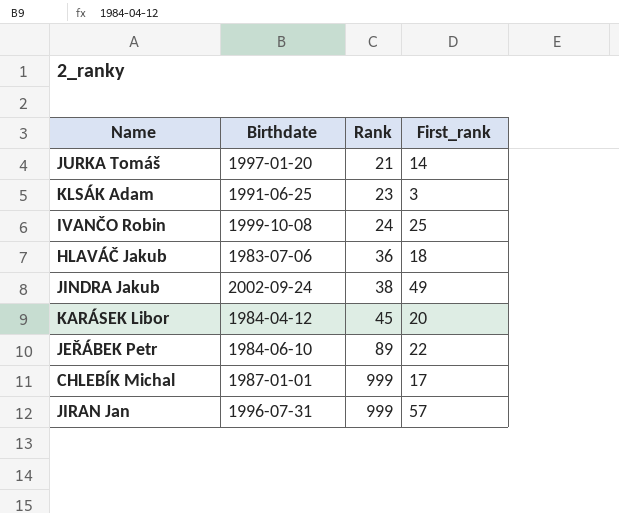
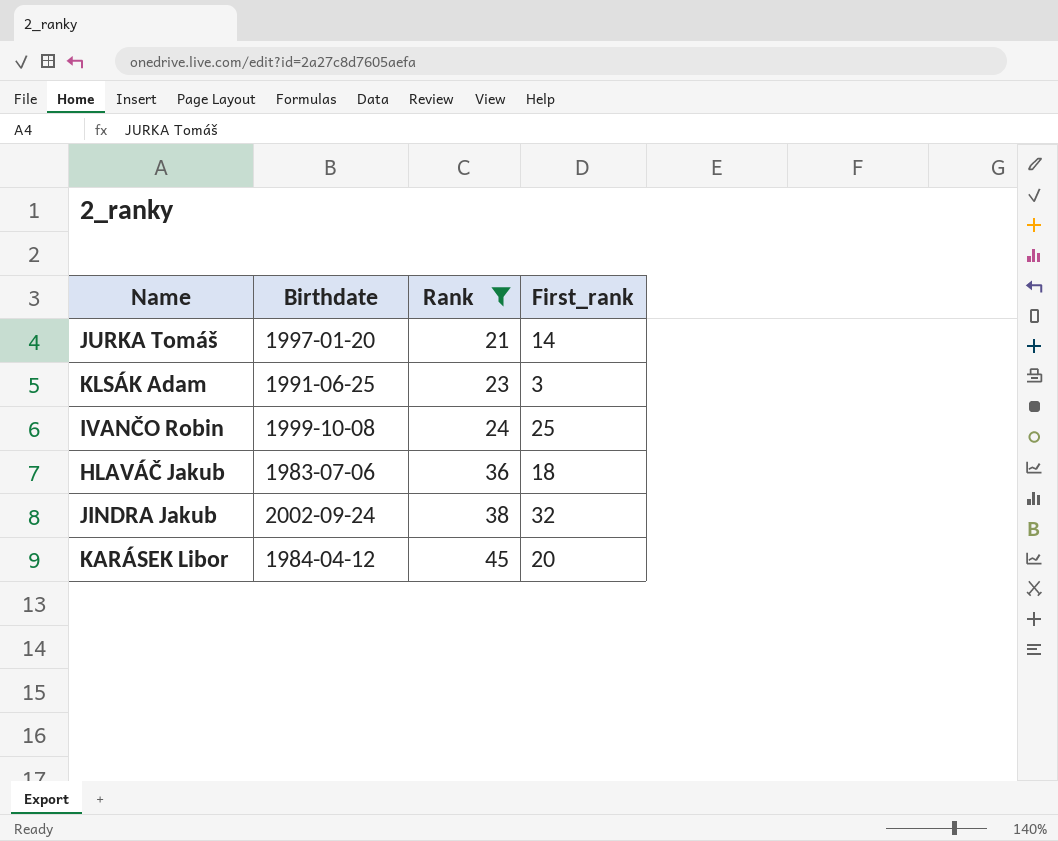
filter: none -> Rank <= 45
JINDRA Jakub | First_rank: 49 -> 32

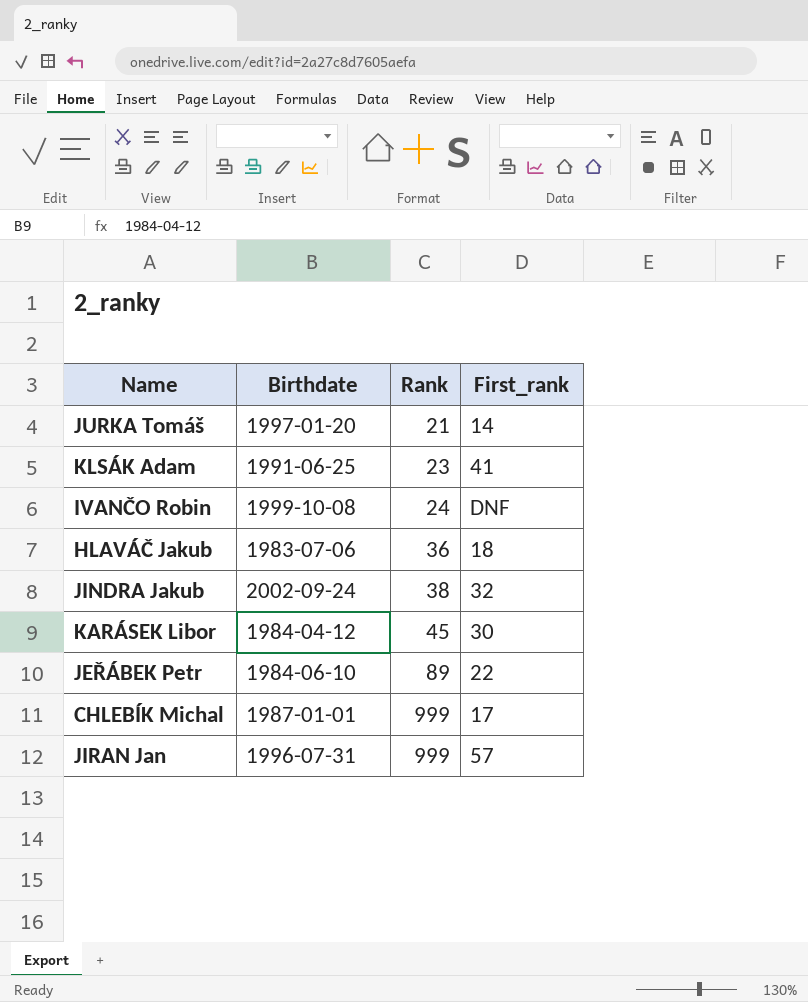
filter: Rank <= 45 -> none
KLSÁK Adam | First_rank: 3 -> 41
IVANČO Robin | First_rank: 25 -> DNF
KARÁSEK Libor | First_rank: 20 -> 30

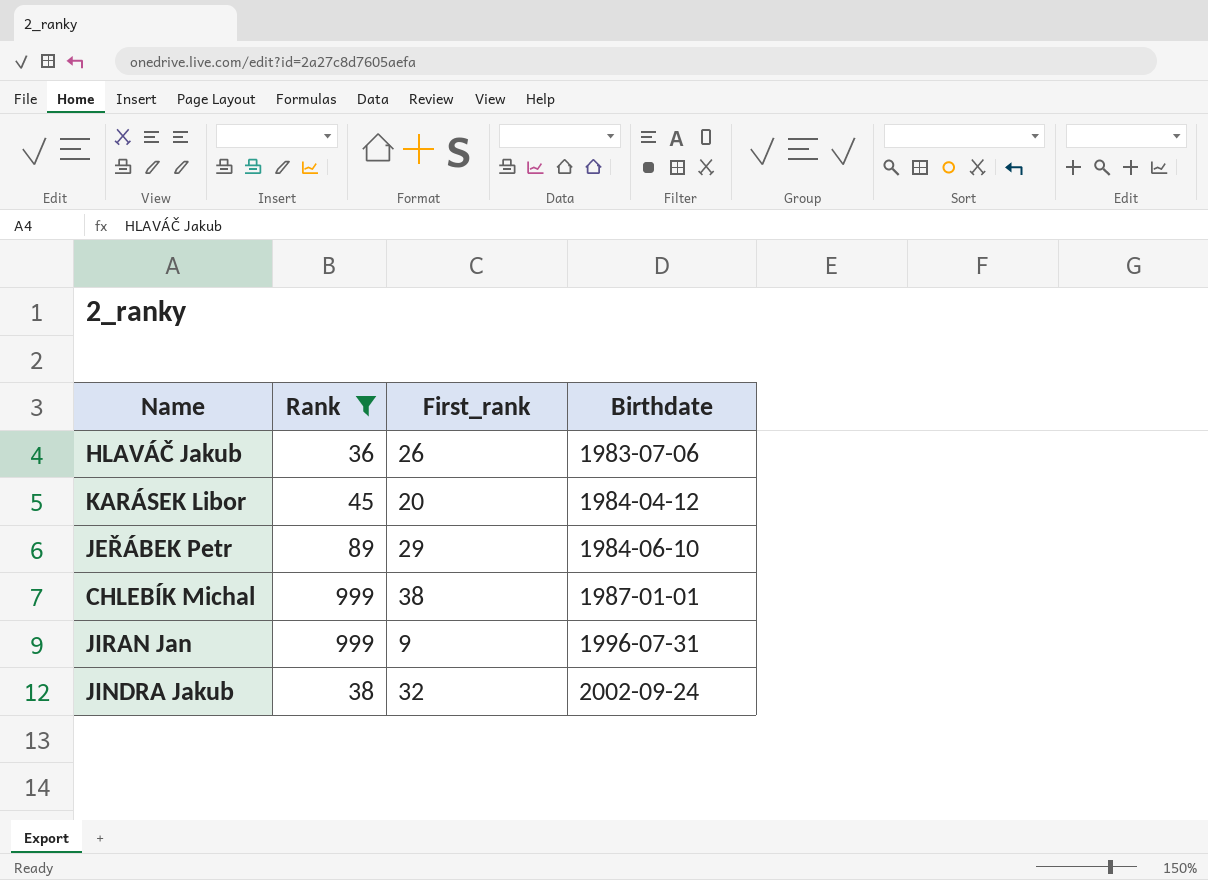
filter: none -> Rank >= 36
row order: Rank ascending -> Birthdate ascending
column Birthdate | position: 2 -> 4
HLAVÁČ Jakub | First_rank: 18 -> 26
KARÁSEK Libor | First_rank: 30 -> 20
JEŘÁBEK Petr | First_rank: 22 -> 29
CHLEBÍK Michal | First_rank: 17 -> 38
JIRAN Jan | First_rank: 57 -> 9

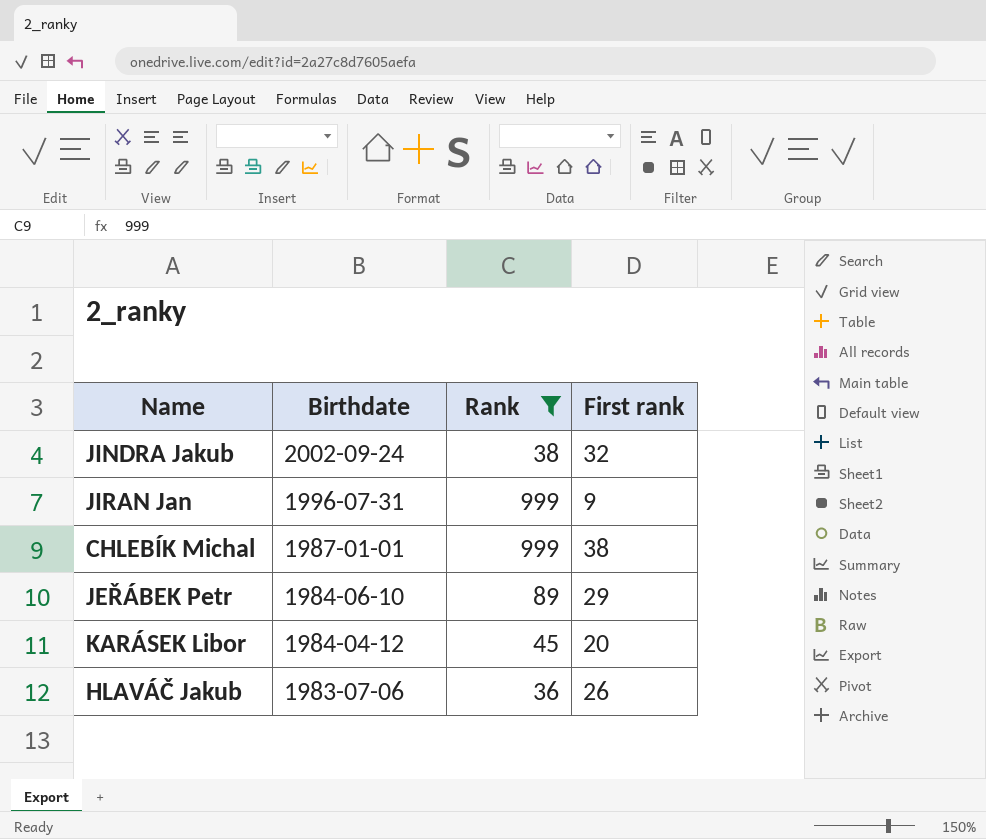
row order: Birthdate ascending -> Birthdate descending
column Birthdate | position: 4 -> 2
column name: First_rank -> First rank

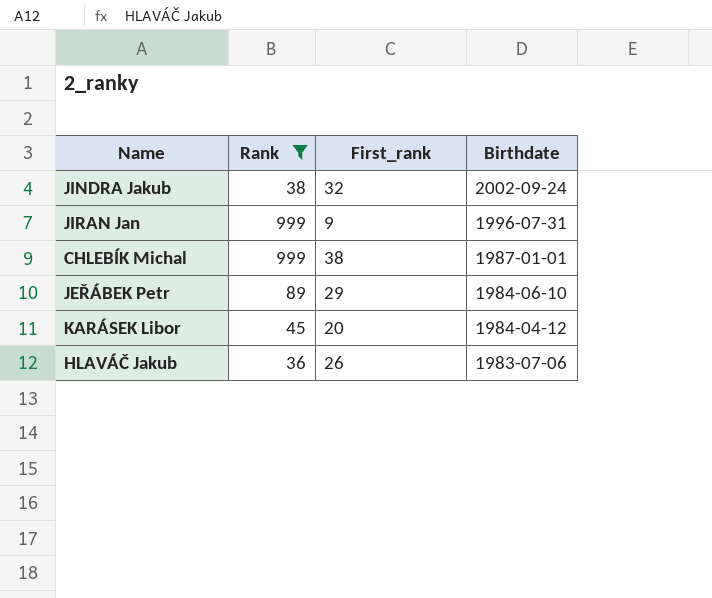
column name: First rank -> First_rank
column Birthdate | position: 2 -> 4

